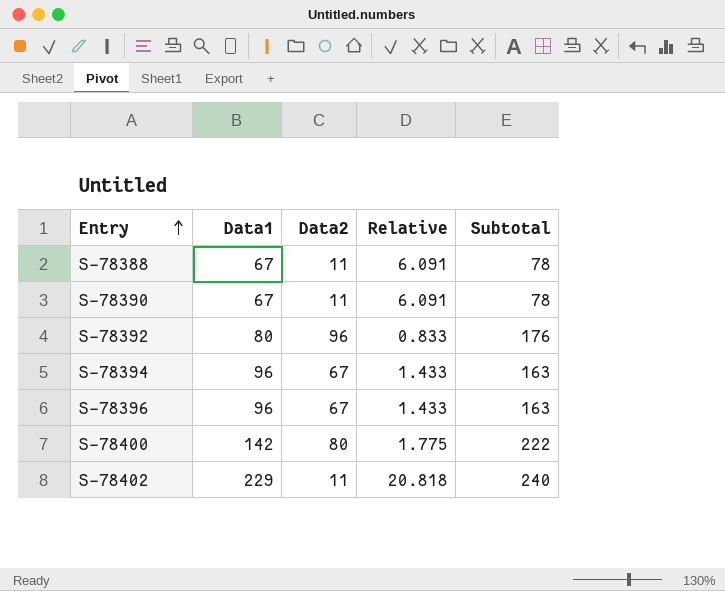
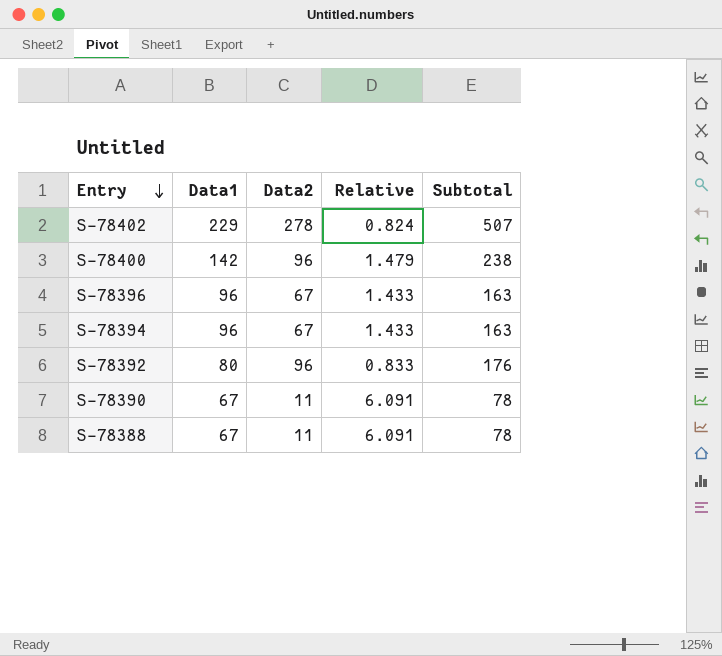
row order: Entry ascending -> Entry descending
S-78402 | Data2: 11 -> 278
S-78402 | Relative: 20.818 -> 0.824
S-78402 | Subtotal: 240 -> 507
S-78400 | Data2: 80 -> 96
S-78400 | Relative: 1.775 -> 1.479
S-78400 | Subtotal: 222 -> 238

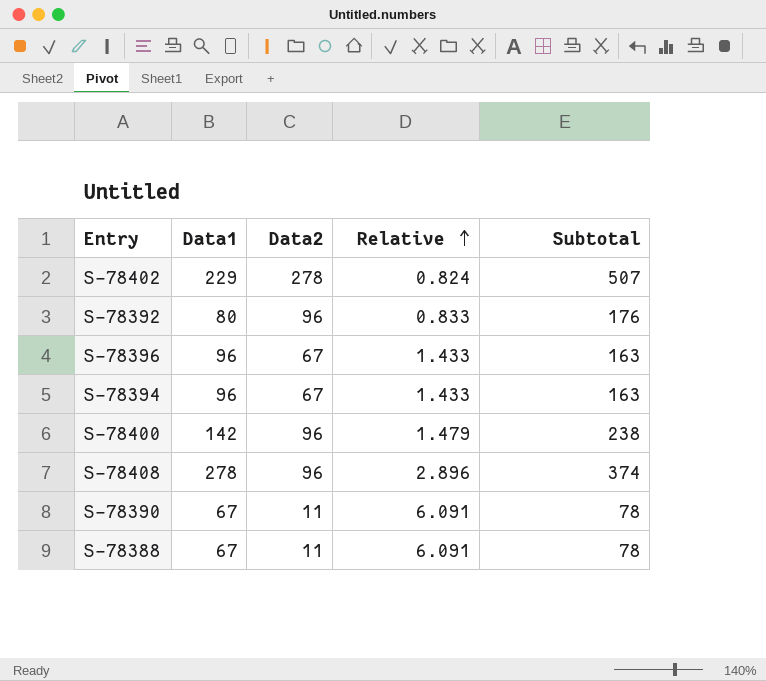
row order: Entry descending -> Relative ascending
row S-78408: none -> 278 | 96 | 2.896 | 374

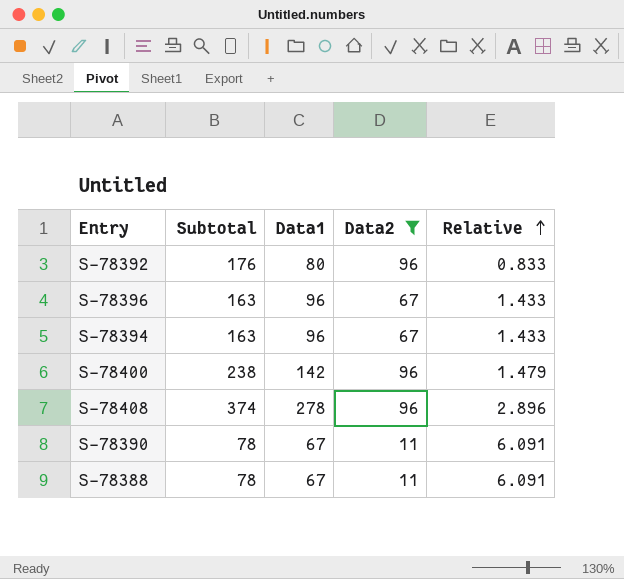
filter: none -> Data2 != 278
column Subtotal | position: 5 -> 2

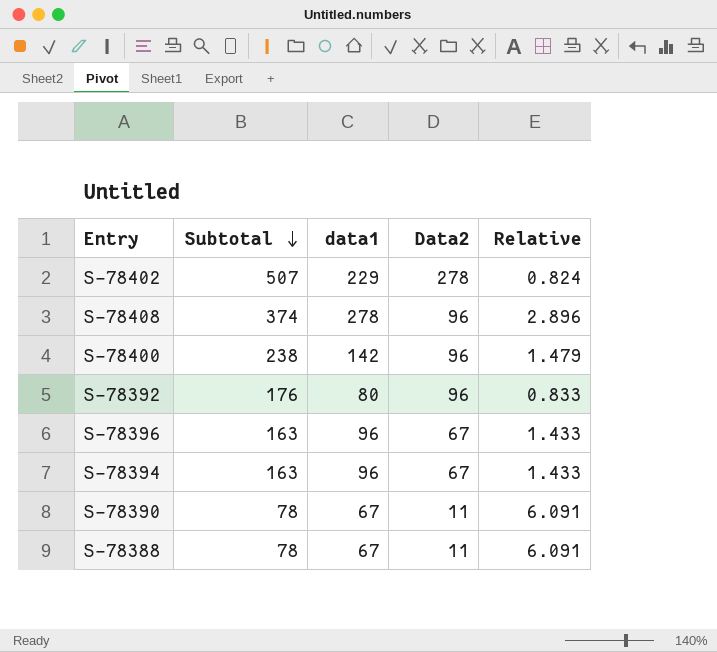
filter: Data2 != 278 -> none
row order: Relative ascending -> Subtotal descending
column name: Data1 -> data1

